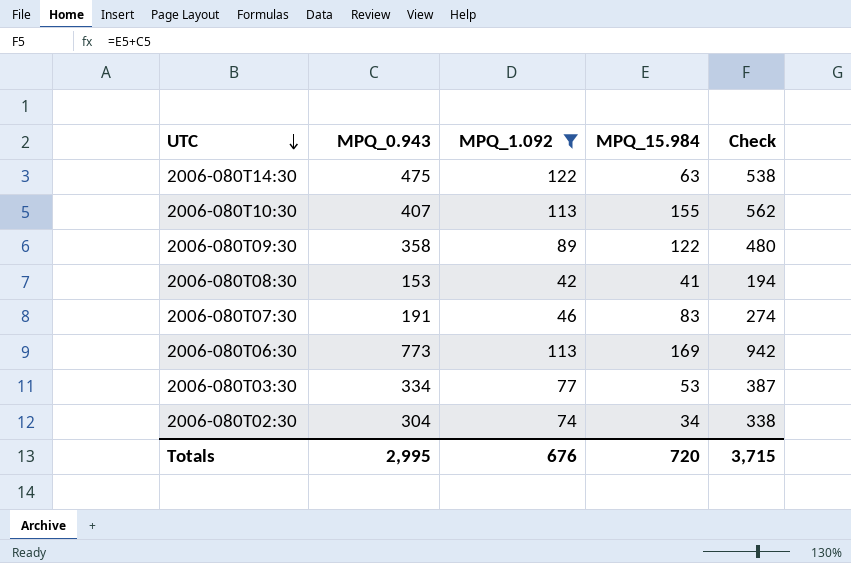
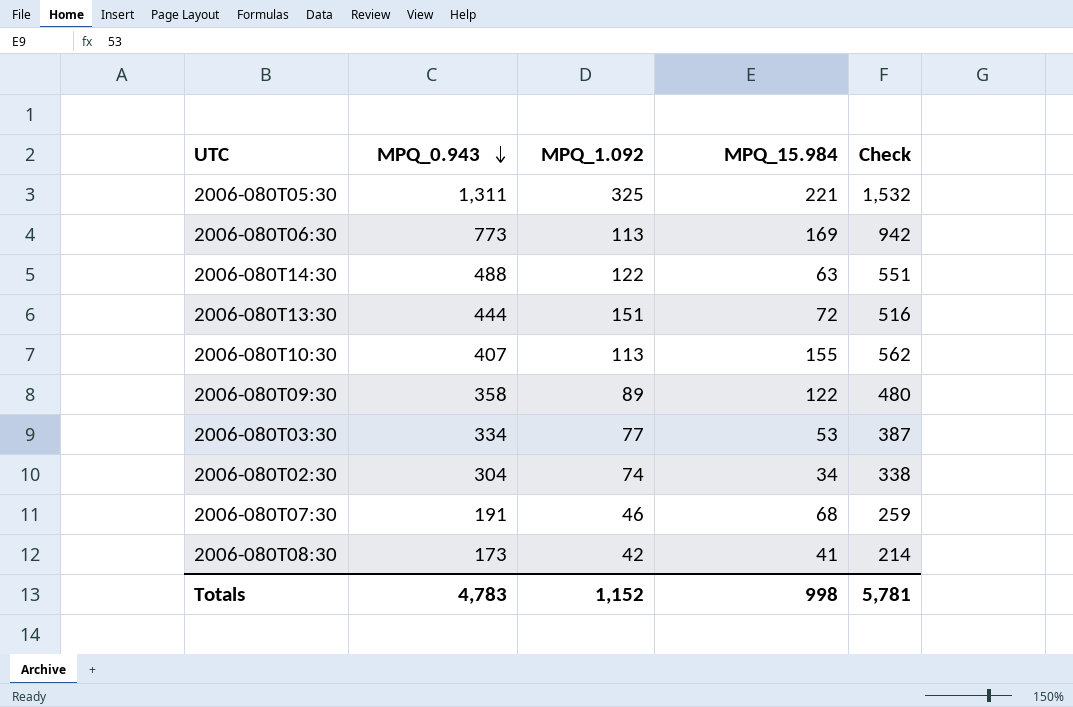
filter: MPQ_1.092 <= 122 -> none
row order: UTC descending -> MPQ_0.943 descending
2006-080T14:30 | MPQ_0.943: 475 -> 488
2006-080T14:30 | Check: 538 -> 551
2006-080T07:30 | MPQ_15.984: 83 -> 68
2006-080T07:30 | Check: 274 -> 259
2006-080T08:30 | MPQ_0.943: 153 -> 173
2006-080T08:30 | Check: 194 -> 214
Totals | MPQ_0.943: 2,995 -> 4,783
Totals | MPQ_1.092: 676 -> 1,152
Totals | MPQ_15.984: 720 -> 998
Totals | Check: 3,715 -> 5,781

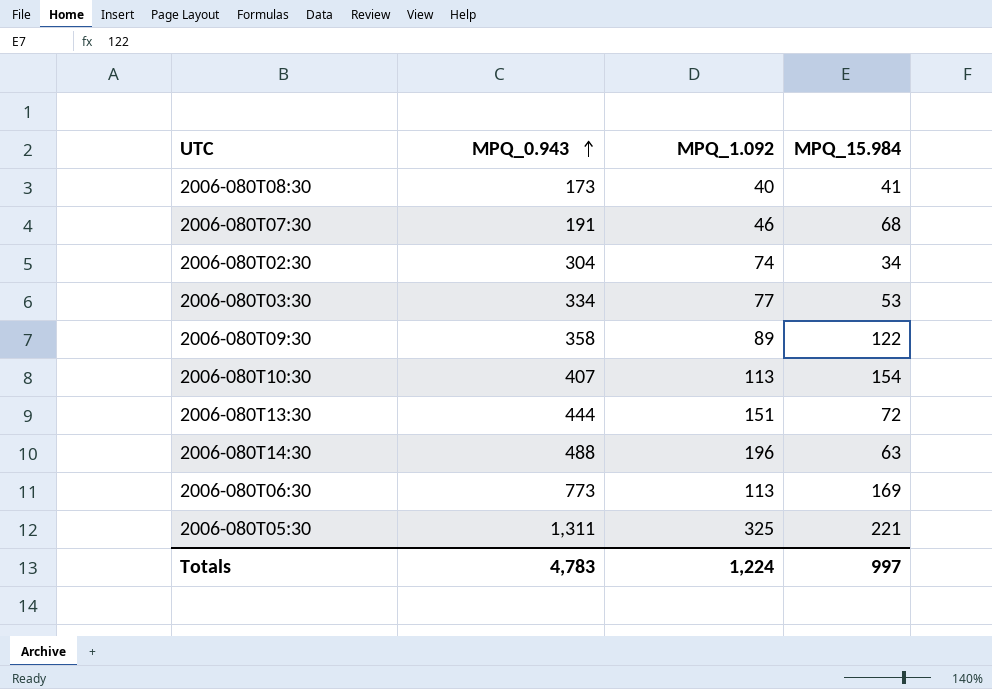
row order: MPQ_0.943 descending -> MPQ_0.943 ascending
column Check | formula: [MPQ_0.943] + [MPQ_15.984] -> none
2006-080T08:30 | MPQ_1.092: 42 -> 40
2006-080T10:30 | MPQ_15.984: 155 -> 154
2006-080T14:30 | MPQ_1.092: 122 -> 196
Totals | MPQ_1.092: 1,152 -> 1,224
Totals | MPQ_15.984: 998 -> 997

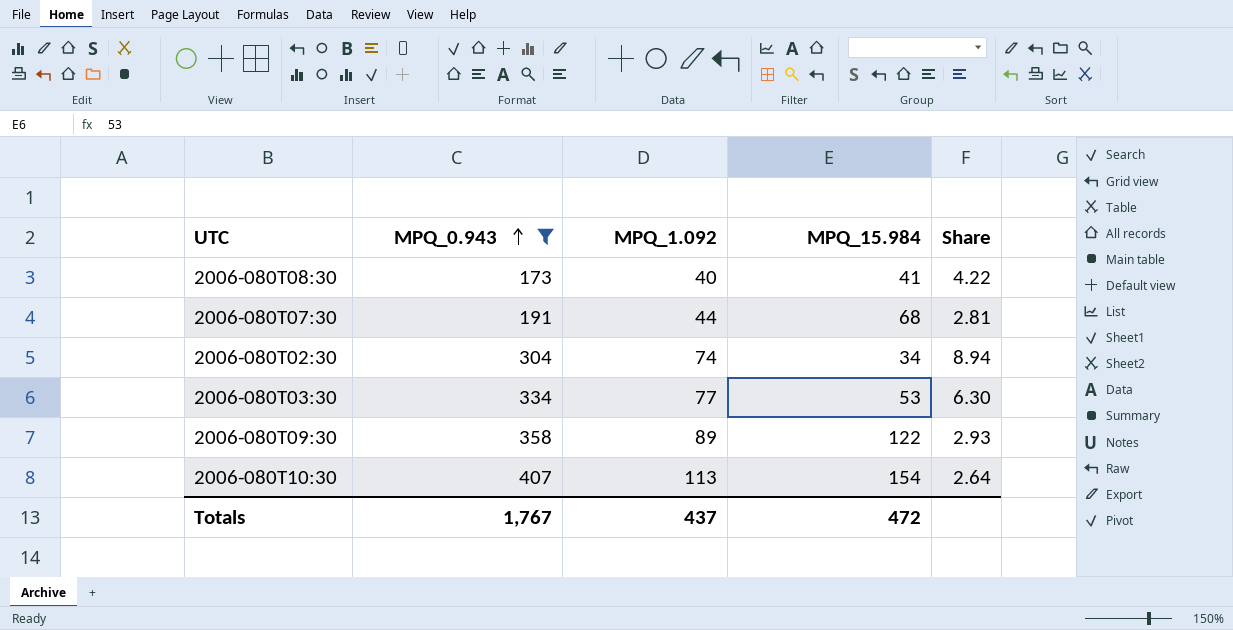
filter: none -> MPQ_0.943 <= 407
column Share | formula: none -> [MPQ_0.943] / [MPQ_15.984]
2006-080T07:30 | MPQ_1.092: 46 -> 44
Totals | MPQ_0.943: 4,783 -> 1,767
Totals | MPQ_1.092: 1,224 -> 437
Totals | MPQ_15.984: 997 -> 472

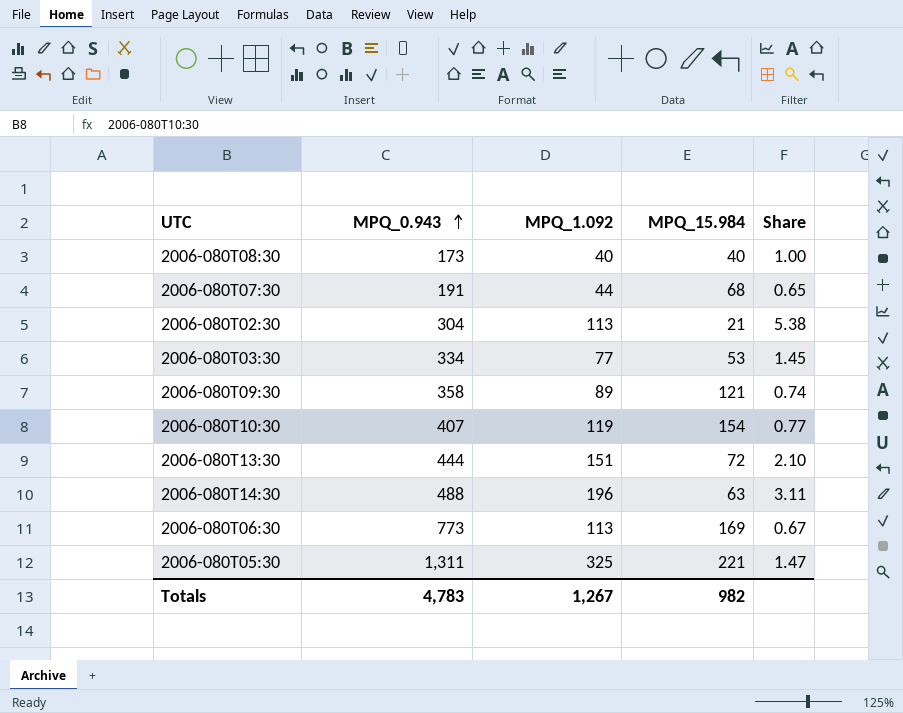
filter: MPQ_0.943 <= 407 -> none
column Share | formula: [MPQ_0.943] / [MPQ_15.984] -> [MPQ_1.092] / [MPQ_15.984]
2006-080T08:30 | MPQ_15.984: 41 -> 40
2006-080T02:30 | MPQ_1.092: 74 -> 113
2006-080T02:30 | MPQ_15.984: 34 -> 21
2006-080T09:30 | MPQ_15.984: 122 -> 121
2006-080T10:30 | MPQ_1.092: 113 -> 119
Totals | MPQ_0.943: 1,767 -> 4,783
Totals | MPQ_1.092: 437 -> 1,267
Totals | MPQ_15.984: 472 -> 982

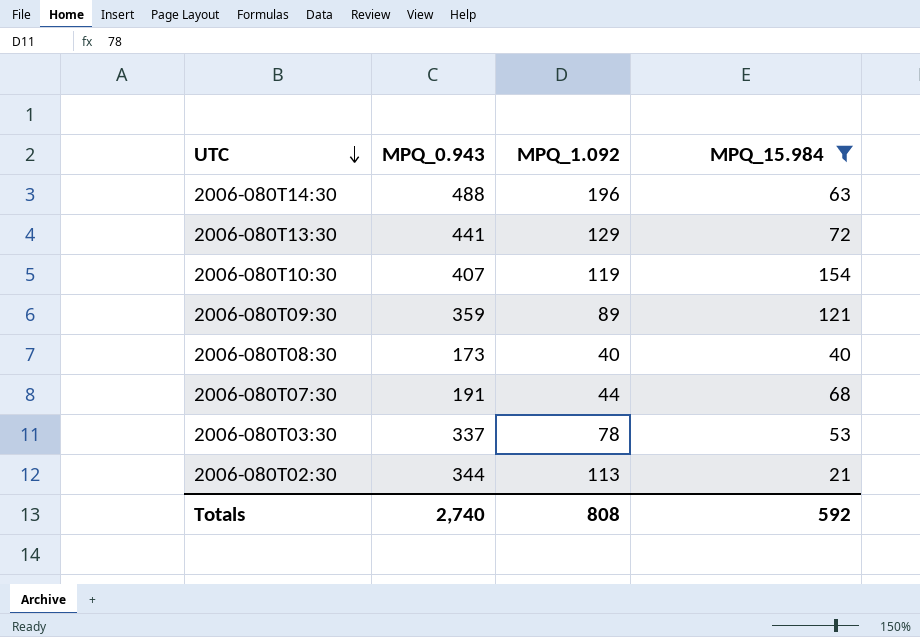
filter: none -> MPQ_15.984 <= 154
row order: MPQ_0.943 ascending -> UTC descending
column Share | formula: [MPQ_1.092] / [MPQ_15.984] -> none
2006-080T13:30 | MPQ_0.943: 444 -> 441
2006-080T13:30 | MPQ_1.092: 151 -> 129
2006-080T09:30 | MPQ_0.943: 358 -> 359
2006-080T03:30 | MPQ_0.943: 334 -> 337
2006-080T03:30 | MPQ_1.092: 77 -> 78
2006-080T02:30 | MPQ_0.943: 304 -> 344
Totals | MPQ_0.943: 4,783 -> 2,740
Totals | MPQ_1.092: 1,267 -> 808
Totals | MPQ_15.984: 982 -> 592

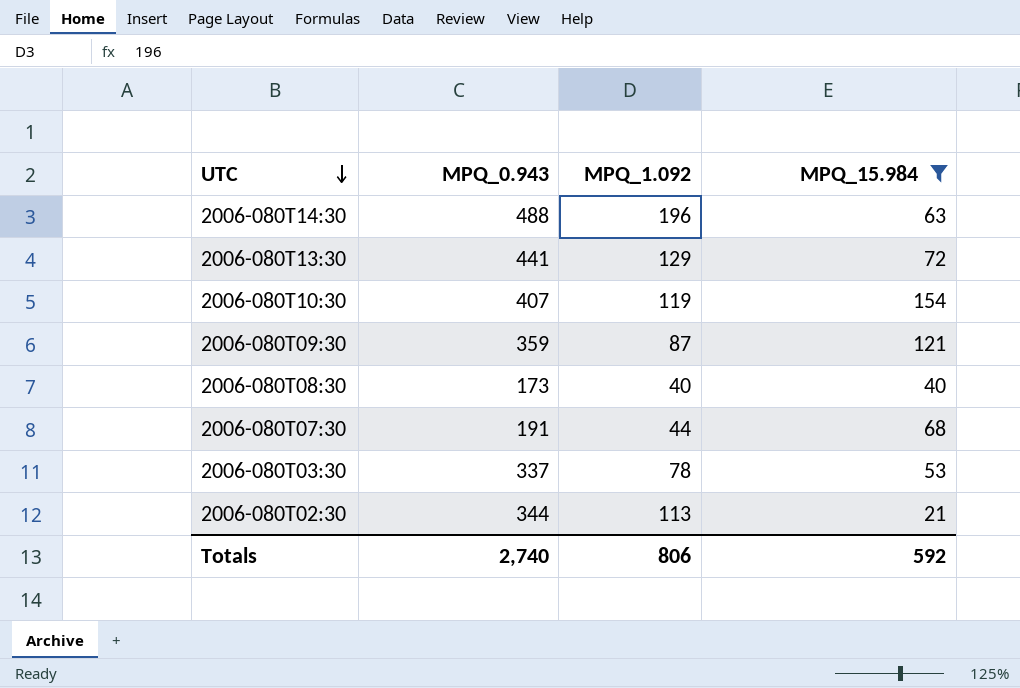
2006-080T09:30 | MPQ_1.092: 89 -> 87
Totals | MPQ_1.092: 808 -> 806

